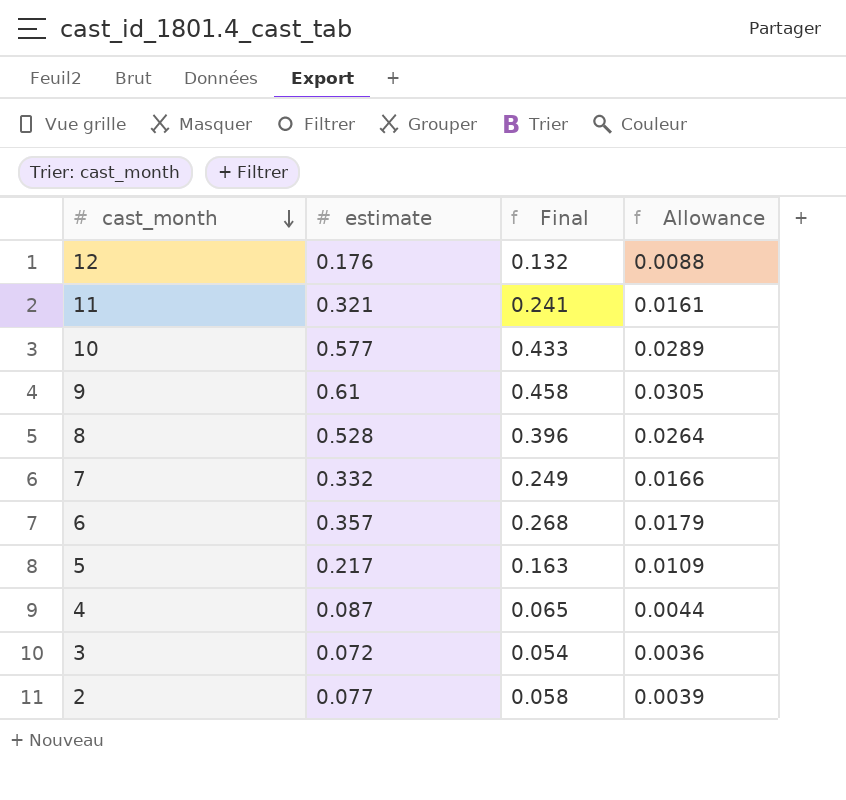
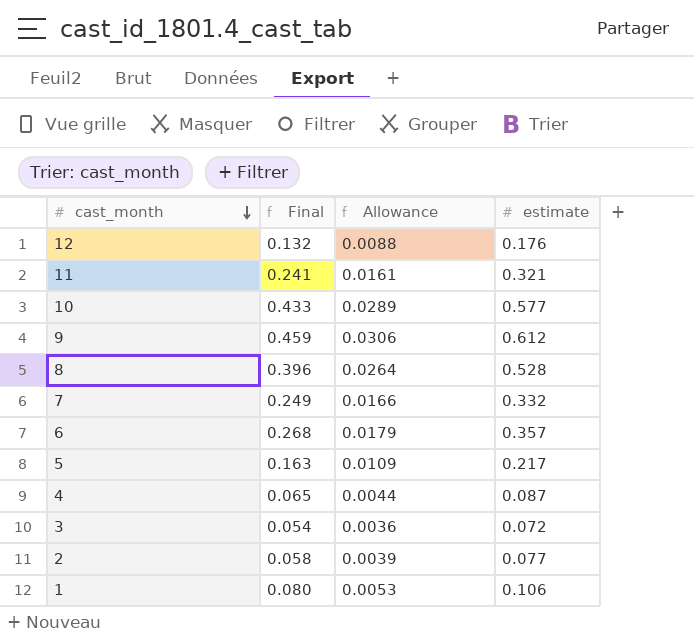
column estimate | position: 2 -> 4
9 | Final: 0.458 -> 0.459
9 | Allowance: 0.0305 -> 0.0306
9 | estimate: 0.61 -> 0.612
row 1: none -> 0.080 | 0.0053 | 0.106

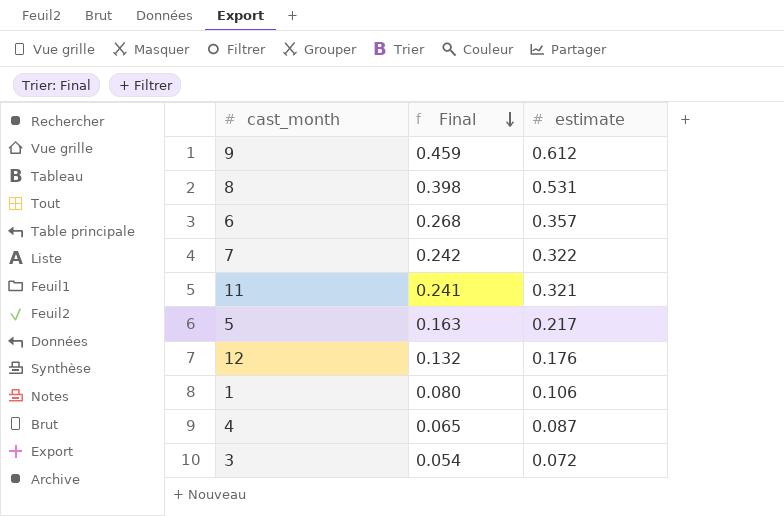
row order: cast_month descending -> Final descending
column Allowance | formula: [estimate] * 0.05 -> none
row 10: 0.433 | 0.0289 | 0.577 -> none
row 2: 0.058 | 0.0039 | 0.077 -> none
8 | Final: 0.396 -> 0.398
8 | estimate: 0.528 -> 0.531
7 | Final: 0.249 -> 0.242
7 | estimate: 0.332 -> 0.322

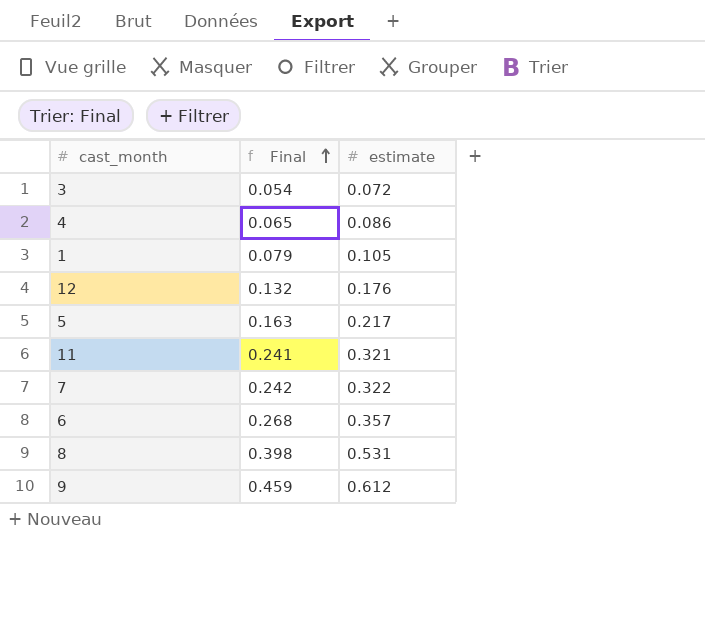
row order: Final descending -> Final ascending
4 | estimate: 0.087 -> 0.086
1 | Final: 0.080 -> 0.079
1 | estimate: 0.106 -> 0.105

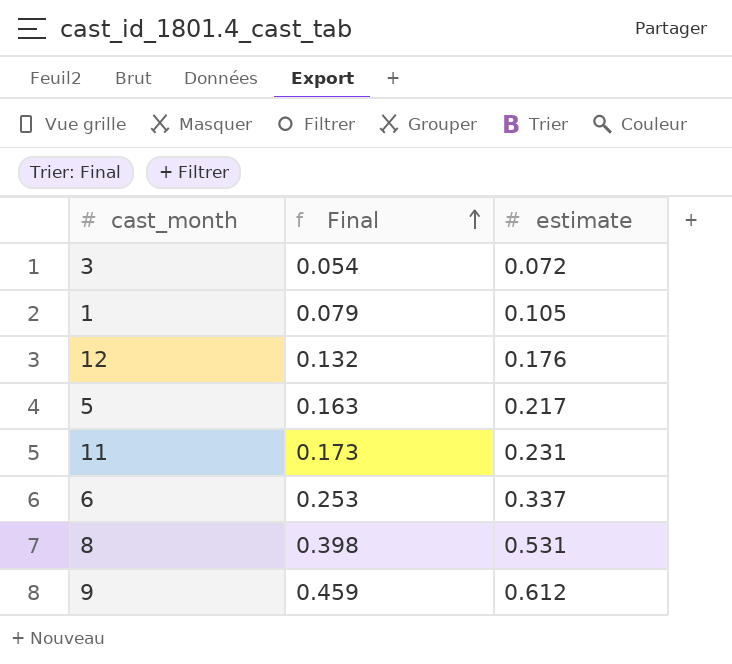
row 4: 0.065 | 0.086 -> none
row 7: 0.242 | 0.322 -> none
11 | Final: 0.241 -> 0.173
11 | estimate: 0.321 -> 0.231
6 | Final: 0.268 -> 0.253
6 | estimate: 0.357 -> 0.337

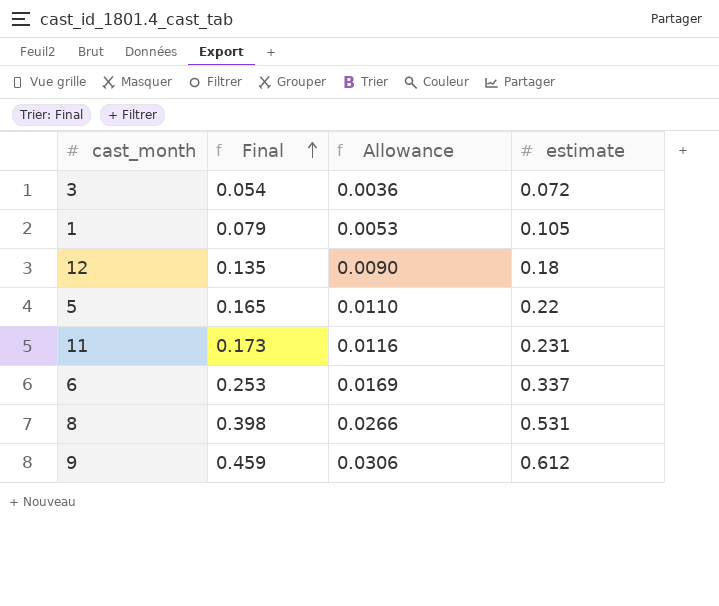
column Allowance | formula: none -> [estimate] * 0.05
12 | Final: 0.132 -> 0.135
12 | estimate: 0.176 -> 0.18
5 | Final: 0.163 -> 0.165
5 | estimate: 0.217 -> 0.22

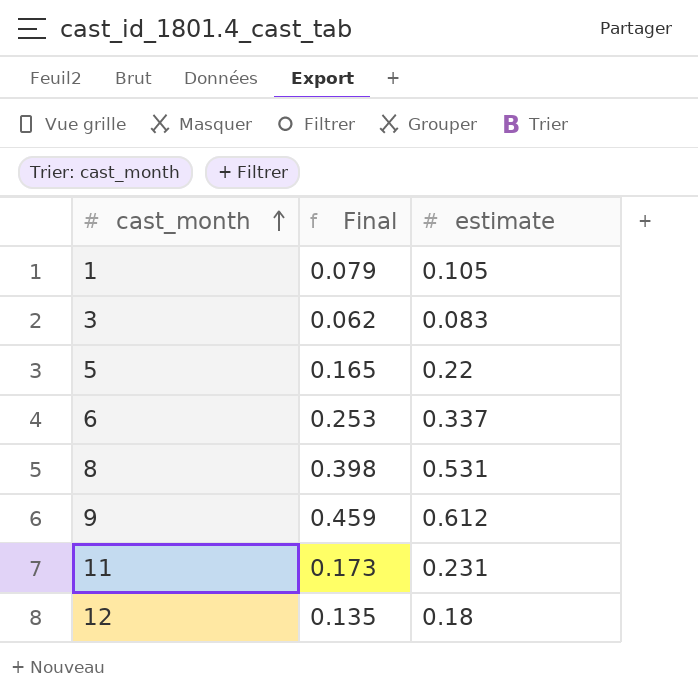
row order: Final ascending -> cast_month ascending
column Allowance | formula: [estimate] * 0.05 -> none
3 | Final: 0.054 -> 0.062
3 | estimate: 0.072 -> 0.083

